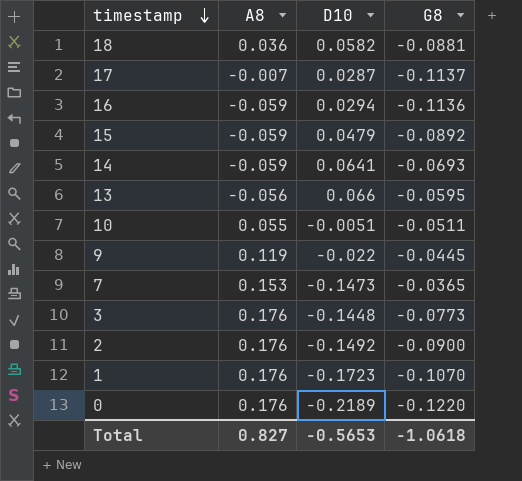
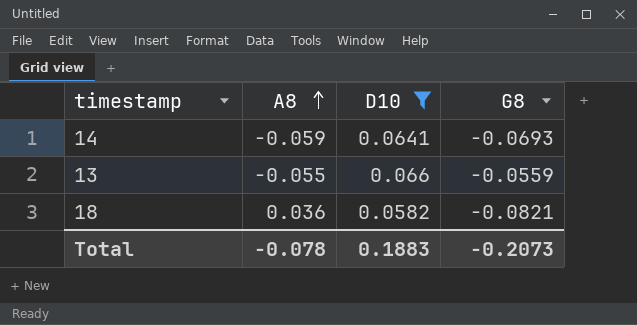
filter: none -> D10 >= 0.0582
row order: timestamp descending -> A8 ascending
13 | A8: -0.056 -> -0.055
13 | G8: -0.0595 -> -0.0559
18 | G8: -0.0881 -> -0.0821
Total | A8: 0.827 -> -0.078
Total | D10: -0.5653 -> 0.1883
Total | G8: -1.0618 -> -0.2073

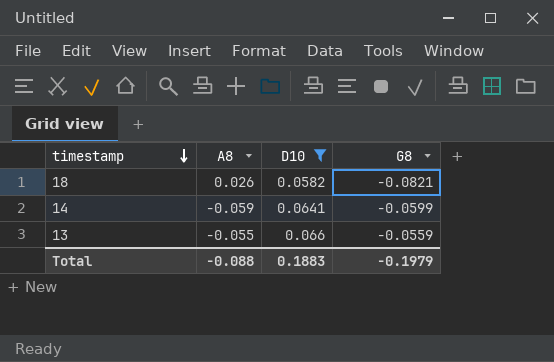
row order: A8 ascending -> timestamp descending
18 | A8: 0.036 -> 0.026
14 | G8: -0.0693 -> -0.0599
Total | A8: -0.078 -> -0.088
Total | G8: -0.2073 -> -0.1979

